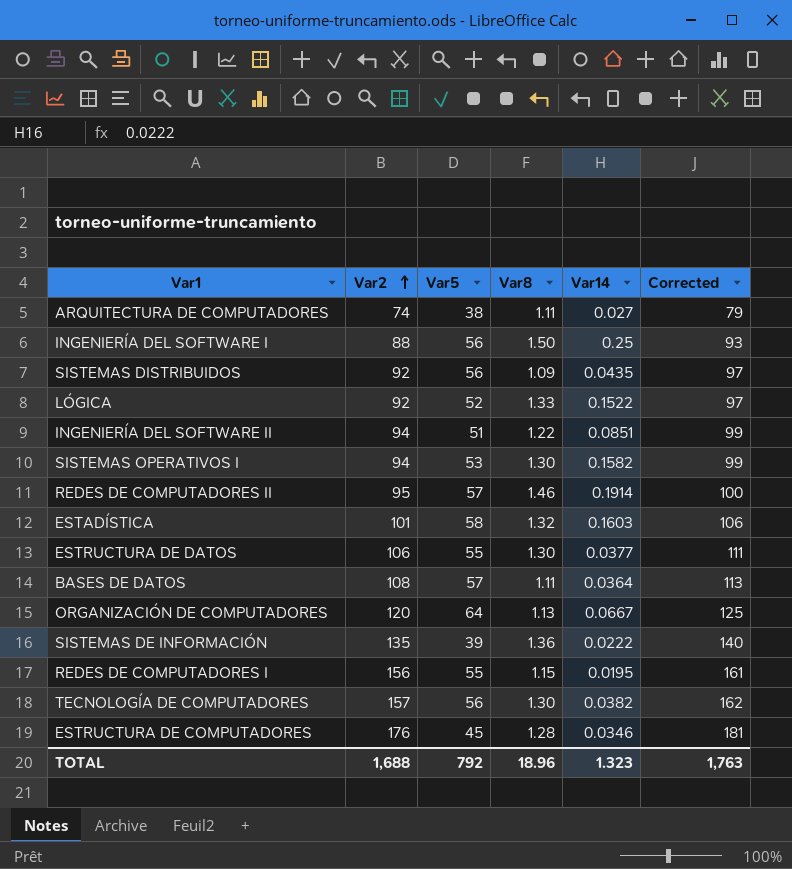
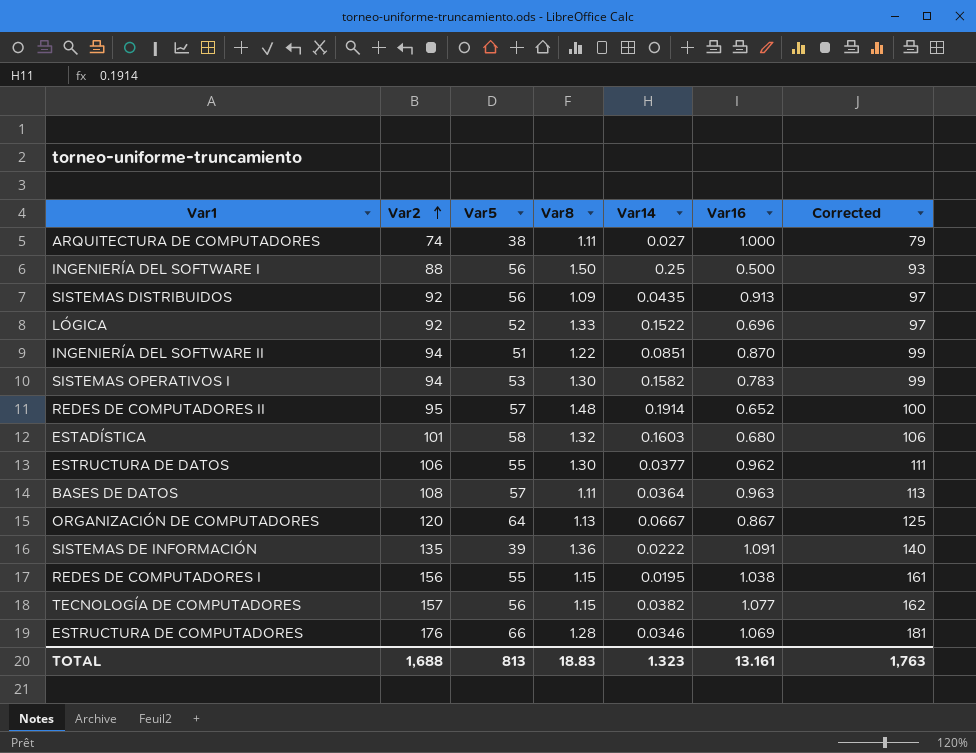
column Var16 | position: none -> 6
REDES DE COMPUTADORES II | Var8: 1.46 -> 1.48
TECNOLOGÍA DE COMPUTADORES | Var8: 1.30 -> 1.15
ESTRUCTURA DE COMPUTADORES | Var5: 45 -> 66
TOTAL | Var5: 792 -> 813
TOTAL | Var8: 18.96 -> 18.83

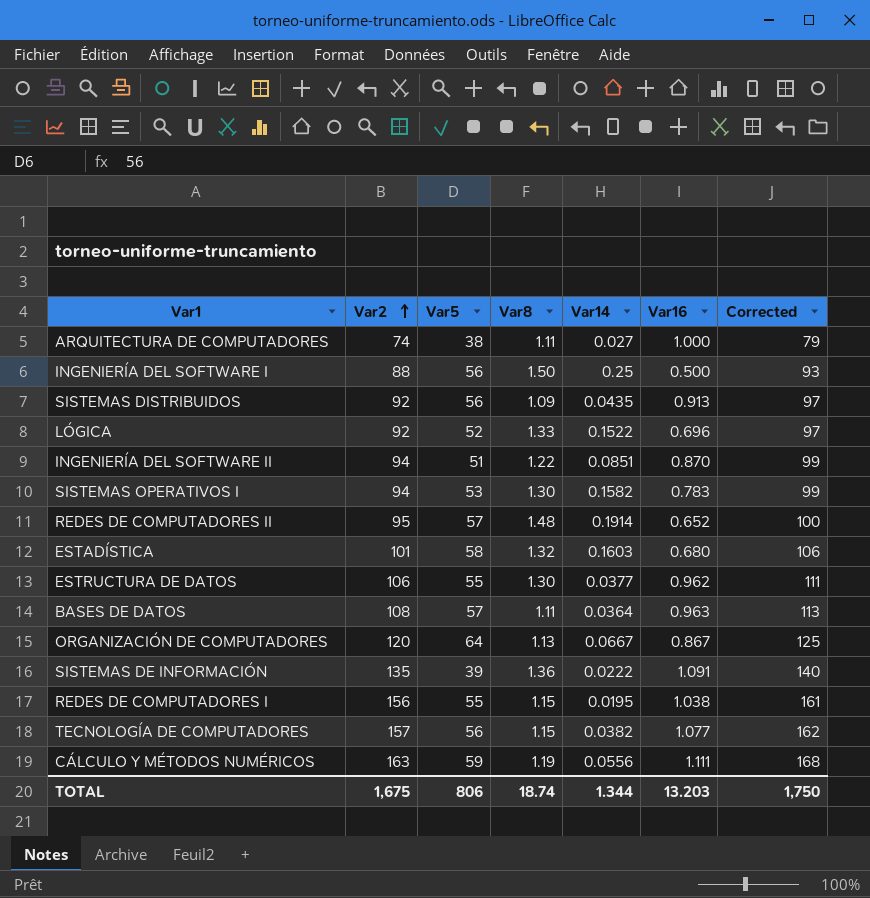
row ESTRUCTURA DE COMPUTADORES: 176 | 66 | 1.28 | 0.0346 | 1.069 | 181 -> none
row CÁLCULO Y MÉTODOS NUMÉRICOS: none -> 163 | 59 | 1.19 | 0.0556 | 1.111 | 168
TOTAL | Var2: 1,688 -> 1,675
TOTAL | Var5: 813 -> 806
TOTAL | Var8: 18.83 -> 18.74
TOTAL | Var14: 1.323 -> 1.344
TOTAL | Var16: 13.161 -> 13.203
TOTAL | Corrected: 1,763 -> 1,750

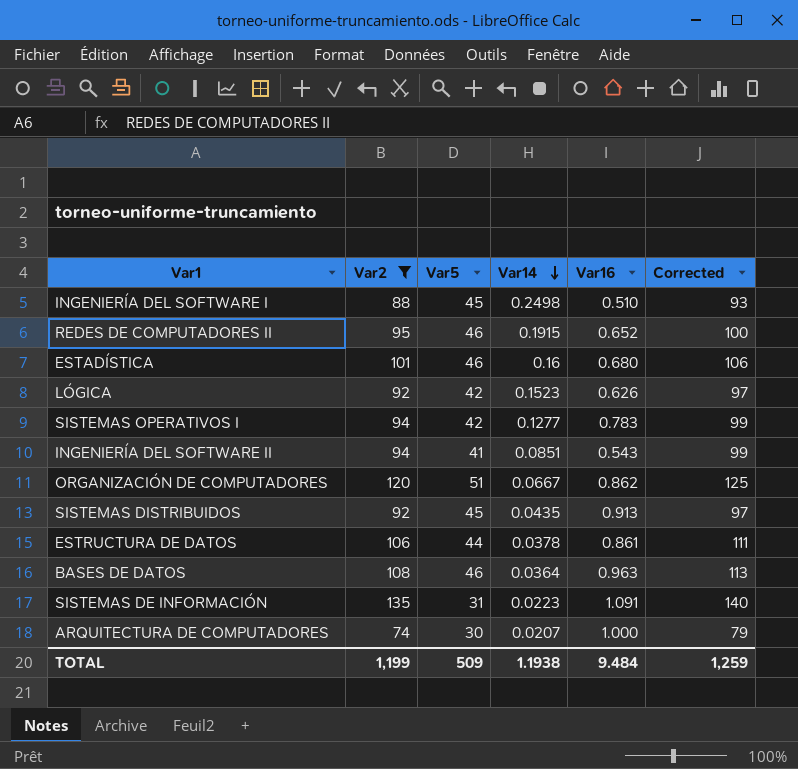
filter: none -> Var2 <= 135
row order: Var2 ascending -> Var14 descending
column Var8 | position: 4 -> none
INGENIERÍA DEL SOFTWARE I | Var5: 56 -> 45
INGENIERÍA DEL SOFTWARE I | Var14: 0.25 -> 0.2498
INGENIERÍA DEL SOFTWARE I | Var16: 0.500 -> 0.510
REDES DE COMPUTADORES II | Var5: 57 -> 46
REDES DE COMPUTADORES II | Var14: 0.1914 -> 0.1915
ESTADÍSTICA | Var5: 58 -> 46
ESTADÍSTICA | Var14: 0.1603 -> 0.16
LÓGICA | Var5: 52 -> 42
LÓGICA | Var14: 0.1522 -> 0.1523
LÓGICA | Var16: 0.696 -> 0.626
SISTEMAS OPERATIVOS I | Var5: 53 -> 42
SISTEMAS OPERATIVOS I | Var14: 0.1582 -> 0.1277
INGENIERÍA DEL SOFTWARE II | Var5: 51 -> 41
INGENIERÍA DEL SOFTWARE II | Var16: 0.870 -> 0.543
ORGANIZACIÓN DE COMPUTADORES | Var5: 64 -> 51
ORGANIZACIÓN DE COMPUTADORES | Var16: 0.867 -> 0.862
SISTEMAS DISTRIBUIDOS | Var5: 56 -> 45
ESTRUCTURA DE DATOS | Var5: 55 -> 44
ESTRUCTURA DE DATOS | Var14: 0.0377 -> 0.0378
ESTRUCTURA DE DATOS | Var16: 0.962 -> 0.861
BASES DE DATOS | Var5: 57 -> 46
SISTEMAS DE INFORMACIÓN | Var5: 39 -> 31
SISTEMAS DE INFORMACIÓN | Var14: 0.0222 -> 0.0223
ARQUITECTURA DE COMPUTADORES | Var5: 38 -> 30
ARQUITECTURA DE COMPUTADORES | Var14: 0.027 -> 0.0207
TOTAL | Var2: 1,675 -> 1,199
TOTAL | Var5: 806 -> 509
TOTAL | Var14: 1.344 -> 1.1938
TOTAL | Var16: 13.203 -> 9.484
TOTAL | Corrected: 1,750 -> 1,259

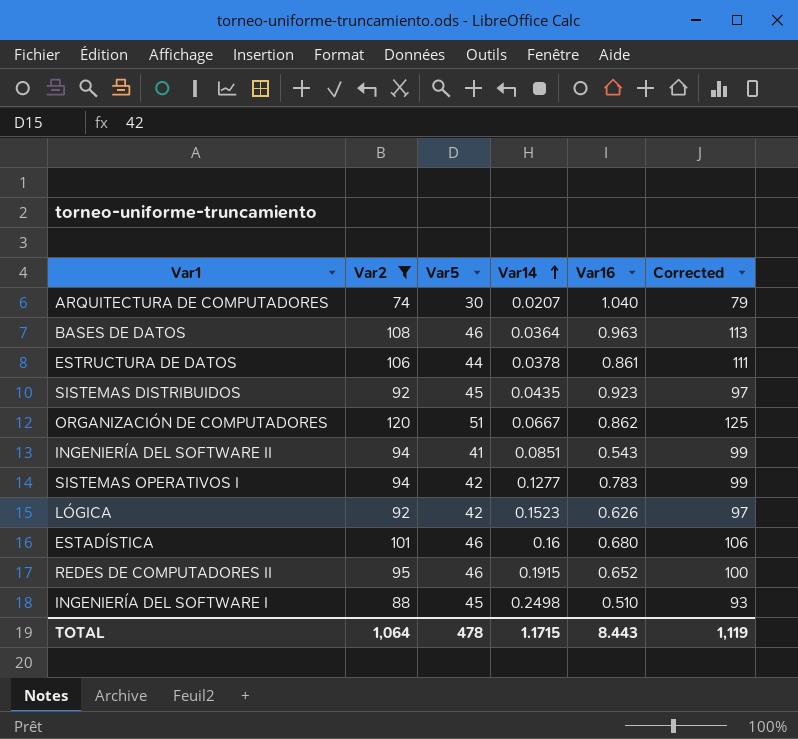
row order: Var14 descending -> Var14 ascending
row SISTEMAS DE INFORMACIÓN: 135 | 31 | 0.0223 | 1.091 | 140 -> none
ARQUITECTURA DE COMPUTADORES | Var16: 1.000 -> 1.040
SISTEMAS DISTRIBUIDOS | Var16: 0.913 -> 0.923
TOTAL | Var2: 1,199 -> 1,064
TOTAL | Var5: 509 -> 478
TOTAL | Var14: 1.1938 -> 1.1715
TOTAL | Var16: 9.484 -> 8.443
TOTAL | Corrected: 1,259 -> 1,119

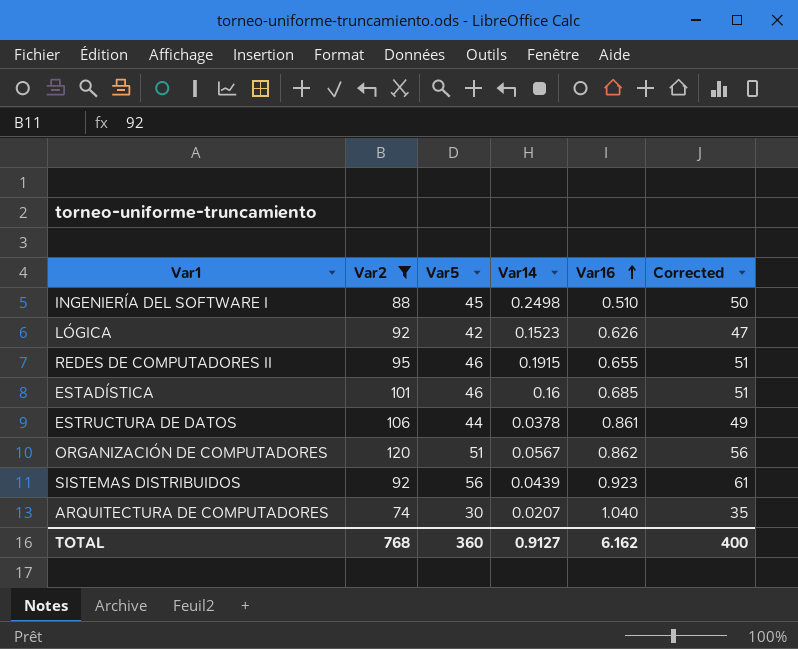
row order: Var14 ascending -> Var16 ascending
column Corrected | formula: [Var2] + 5 -> [Var5] + 5
row BASES DE DATOS: 108 | 46 | 0.0364 | 0.963 | 113 -> none
row INGENIERÍA DEL SOFTWARE II: 94 | 41 | 0.0851 | 0.543 | 99 -> none
row SISTEMAS OPERATIVOS I: 94 | 42 | 0.1277 | 0.783 | 99 -> none
REDES DE COMPUTADORES II | Var16: 0.652 -> 0.655
ESTADÍSTICA | Var16: 0.680 -> 0.685
ORGANIZACIÓN DE COMPUTADORES | Var14: 0.0667 -> 0.0567
SISTEMAS DISTRIBUIDOS | Var5: 45 -> 56
SISTEMAS DISTRIBUIDOS | Var14: 0.0435 -> 0.0439
TOTAL | Var2: 1,064 -> 768
TOTAL | Var5: 478 -> 360
TOTAL | Var14: 1.1715 -> 0.9127
TOTAL | Var16: 8.443 -> 6.162
TOTAL | Corrected: 1,119 -> 400

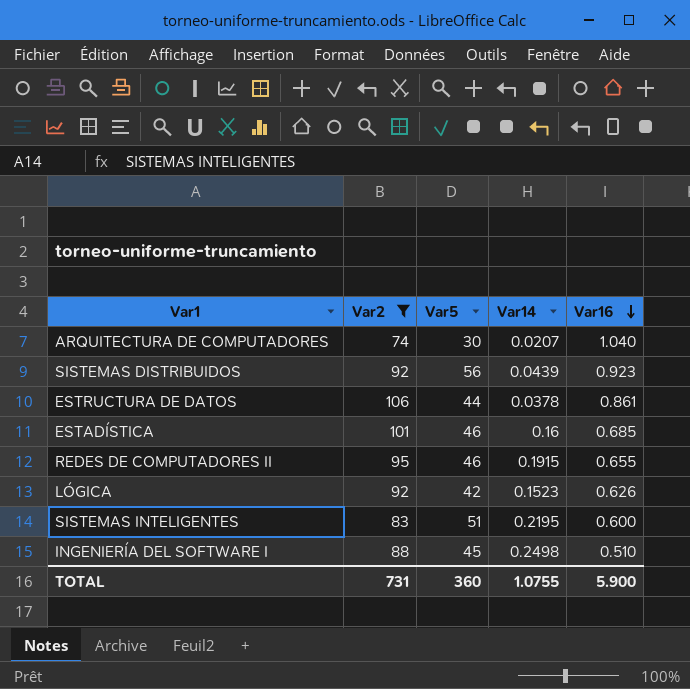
row order: Var16 ascending -> Var16 descending
column Corrected | formula: [Var5] + 5 -> none
row ORGANIZACIÓN DE COMPUTADORES: 120 | 51 | 0.0567 | 0.862 | 56 -> none
row SISTEMAS INTELIGENTES: none -> 83 | 51 | 0.2195 | 0.600
TOTAL | Var2: 768 -> 731
TOTAL | Var14: 0.9127 -> 1.0755
TOTAL | Var16: 6.162 -> 5.900

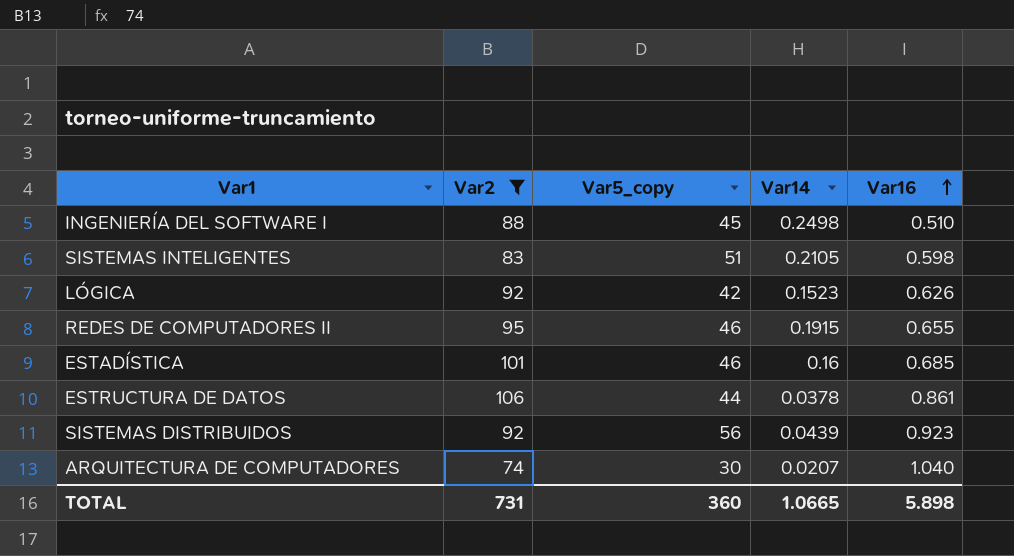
row order: Var16 descending -> Var16 ascending
column name: Var5 -> Var5_copy
SISTEMAS INTELIGENTES | Var14: 0.2195 -> 0.2105
SISTEMAS INTELIGENTES | Var16: 0.600 -> 0.598
TOTAL | Var14: 1.0755 -> 1.0665
TOTAL | Var16: 5.900 -> 5.898

